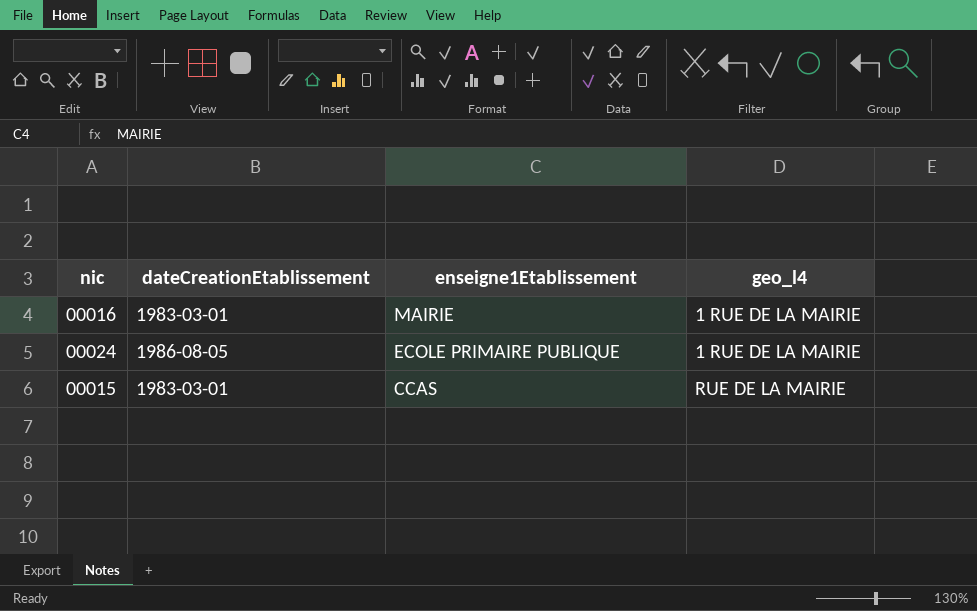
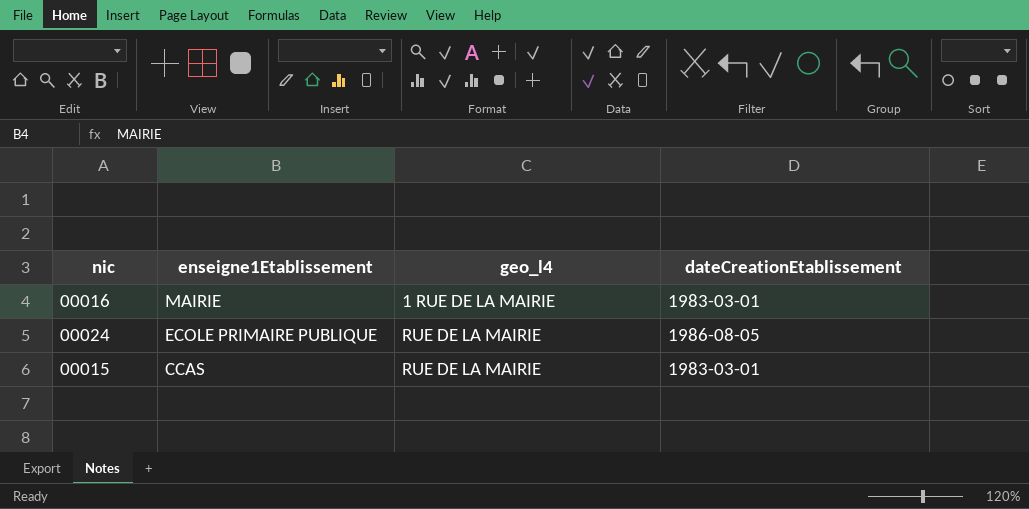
column dateCreationEtablissement | position: 2 -> 4
00024 | geo_l4: 1 RUE DE LA MAIRIE -> RUE DE LA MAIRIE

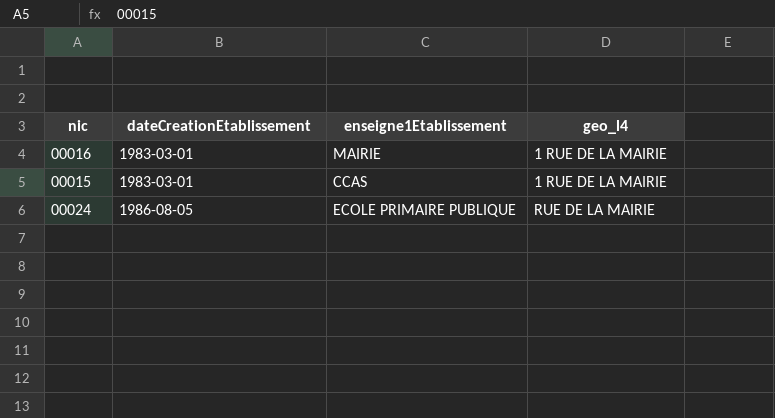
row order: enseigne1Etablissement descending -> dateCreationEtablissement ascending
column dateCreationEtablissement | position: 4 -> 2
00015 | geo_l4: RUE DE LA MAIRIE -> 1 RUE DE LA MAIRIE

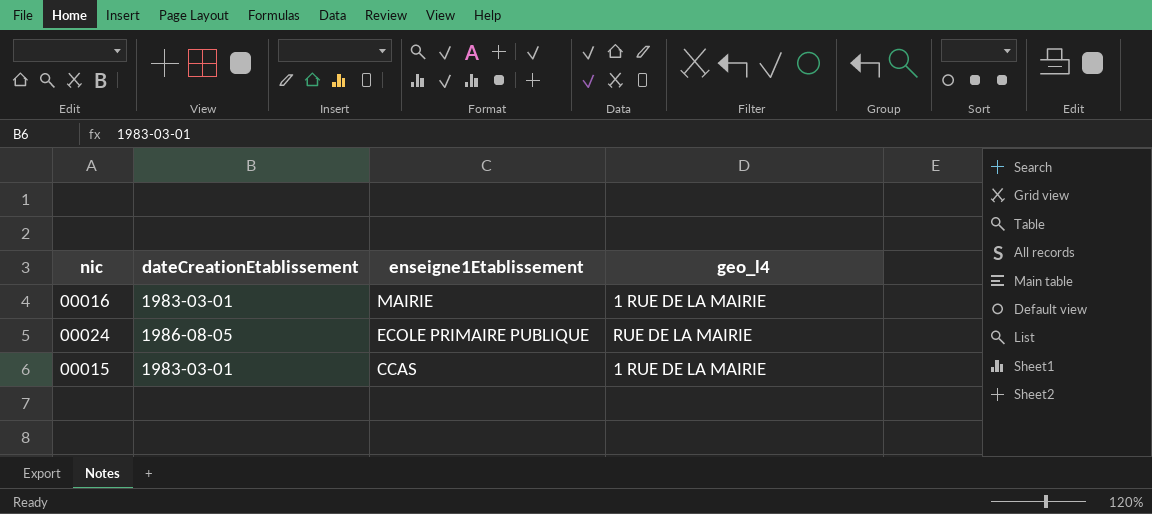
row order: dateCreationEtablissement ascending -> enseigne1Etablissement descending

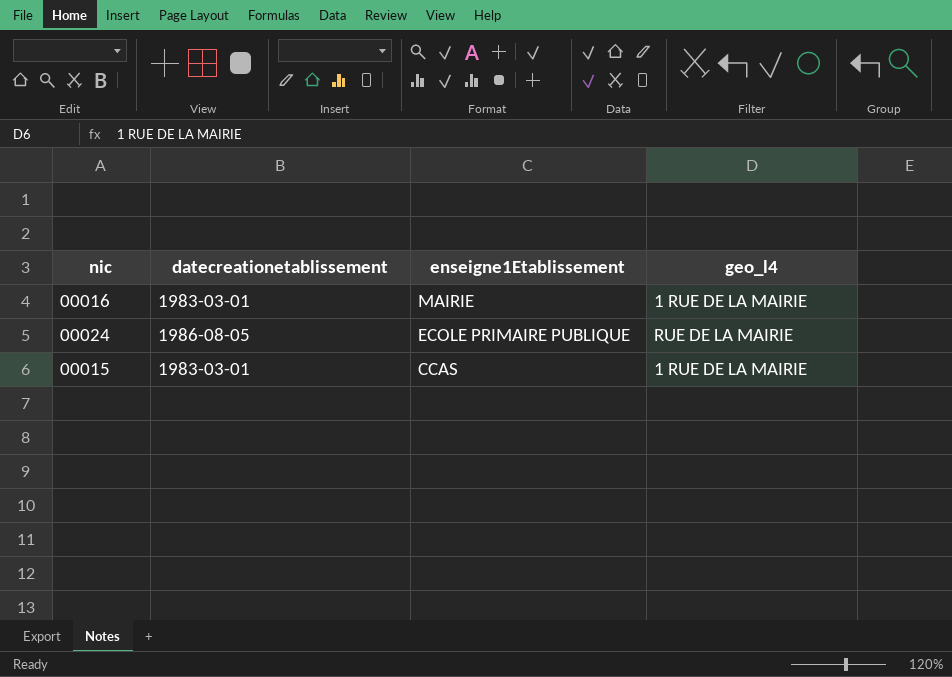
column name: dateCreationEtablissement -> datecreationetablissement

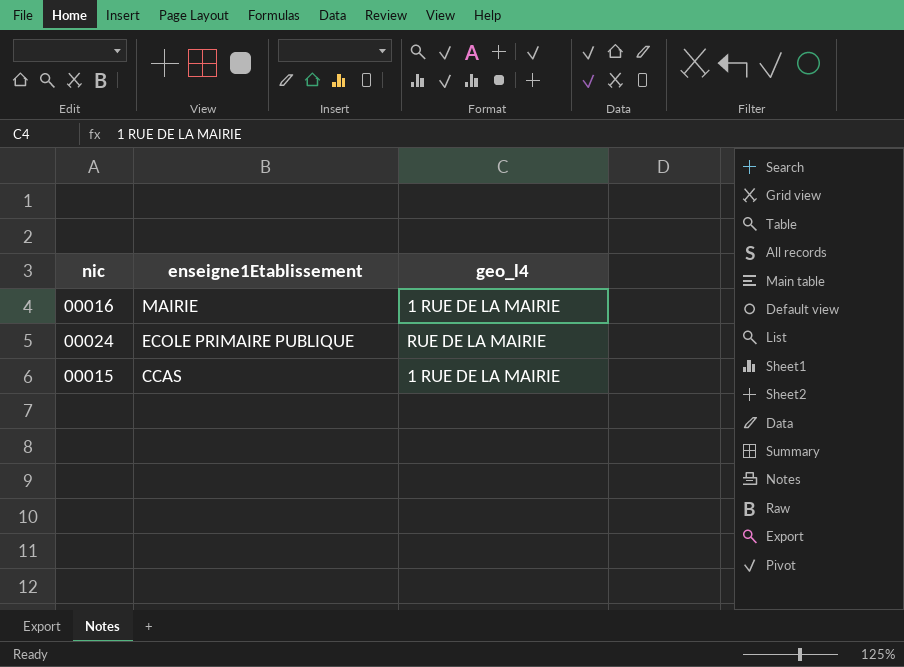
column datecreationetablissement | position: 2 -> none

